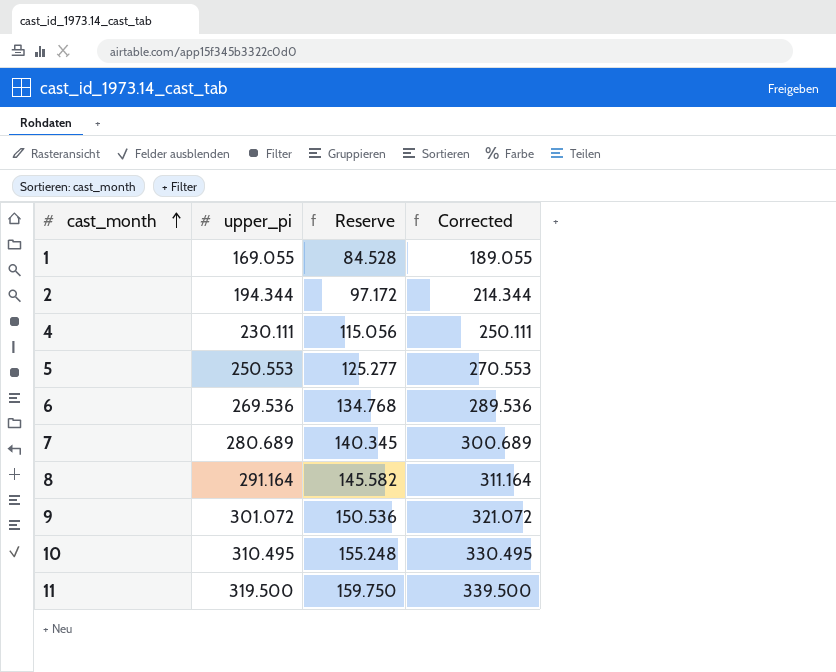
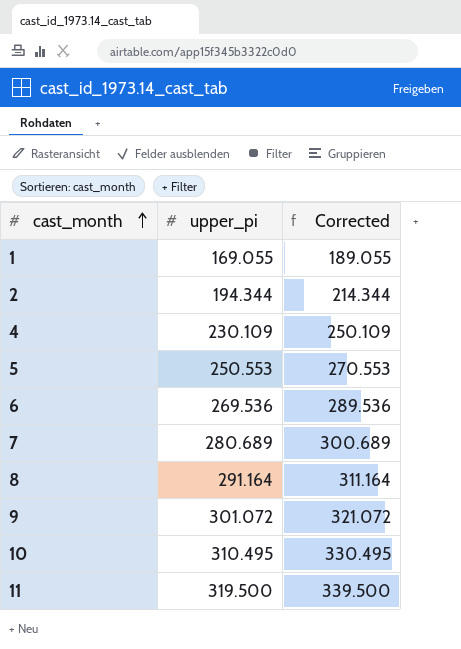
column Reserve | formula: [upper_pi] * 0.5 -> none
4 | upper_pi: 230.111 -> 230.109
4 | Corrected: 250.111 -> 250.109

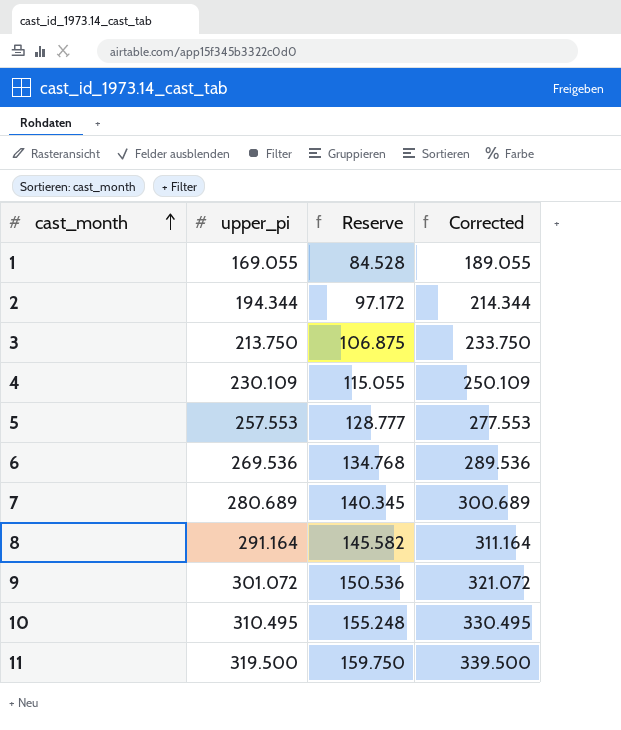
column Reserve | formula: none -> [upper_pi] * 0.5
row 3: none -> 213.750 | 106.875 | 233.750
5 | upper_pi: 250.553 -> 257.553
5 | Corrected: 270.553 -> 277.553

